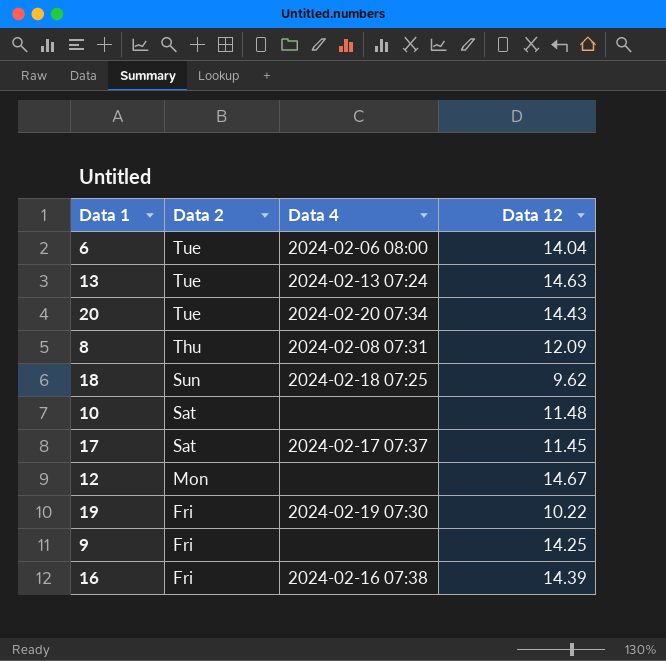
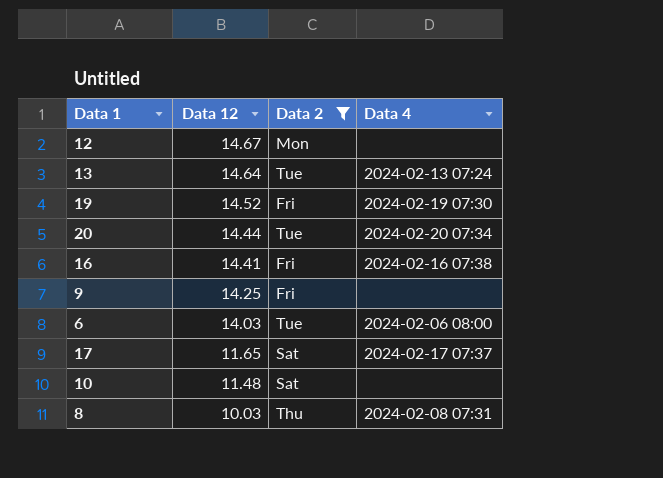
filter: none -> Data 2 != Sun
row order: Data 2 descending -> Data 12 descending
column Data 12 | position: 4 -> 2
13 | Data 12: 14.63 -> 14.64
19 | Data 12: 10.22 -> 14.52
20 | Data 12: 14.43 -> 14.44
16 | Data 12: 14.39 -> 14.41
6 | Data 12: 14.04 -> 14.03
17 | Data 12: 11.45 -> 11.65
8 | Data 12: 12.09 -> 10.03

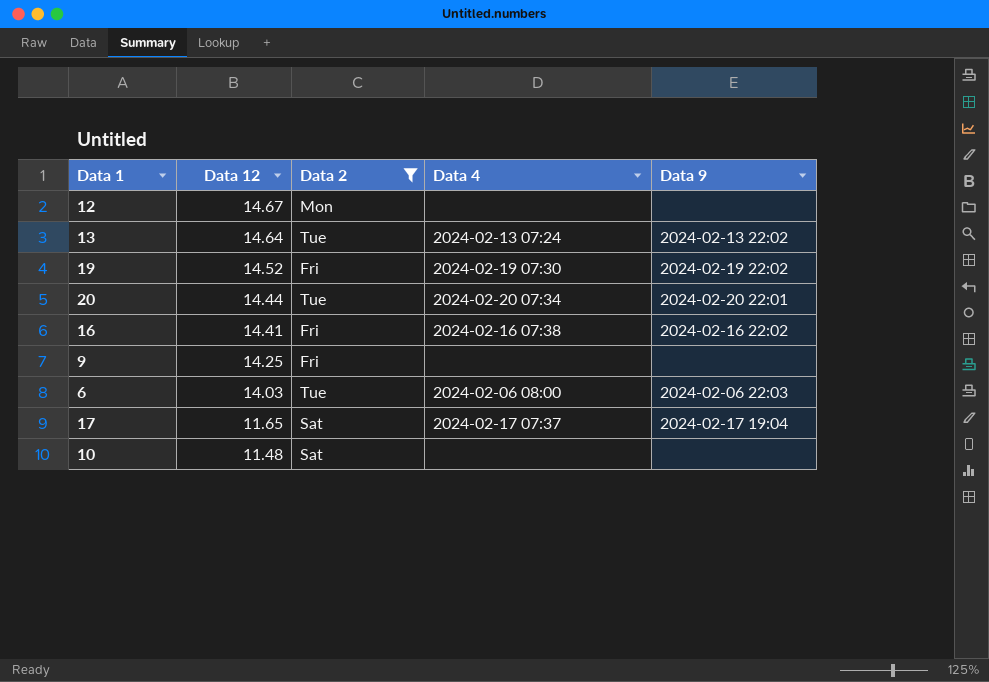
column Data 9 | position: none -> 5
row 8: 10.03 | Thu | 2024-02-08 07:31 -> none

